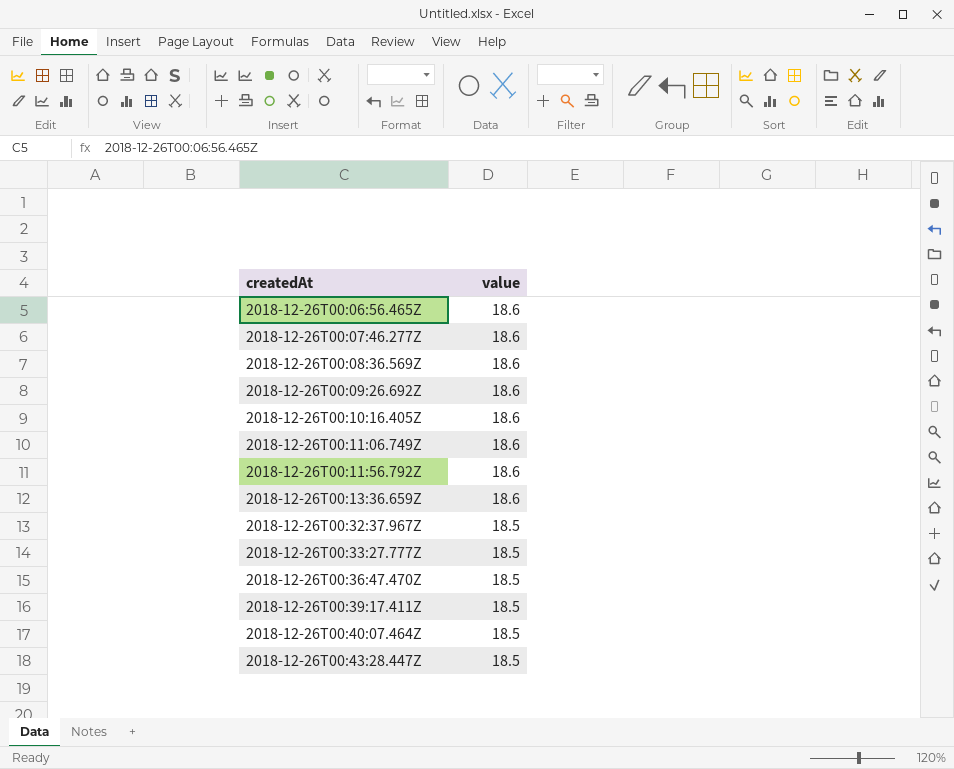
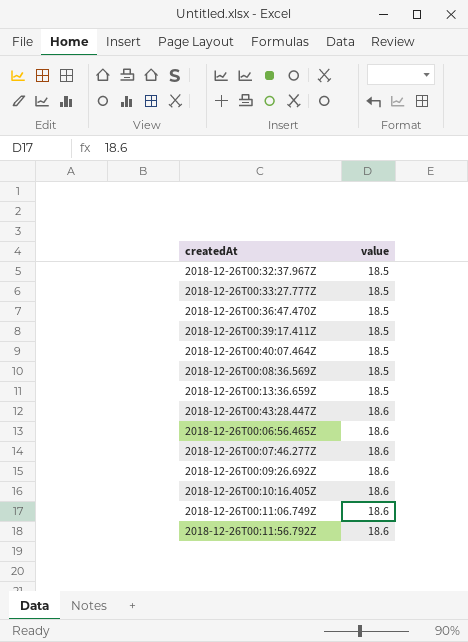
row order: createdAt ascending -> value ascending
2018-12-26T00:08:36.569Z | value: 18.6 -> 18.5
2018-12-26T00:13:36.659Z | value: 18.6 -> 18.5
2018-12-26T00:43:28.447Z | value: 18.5 -> 18.6

